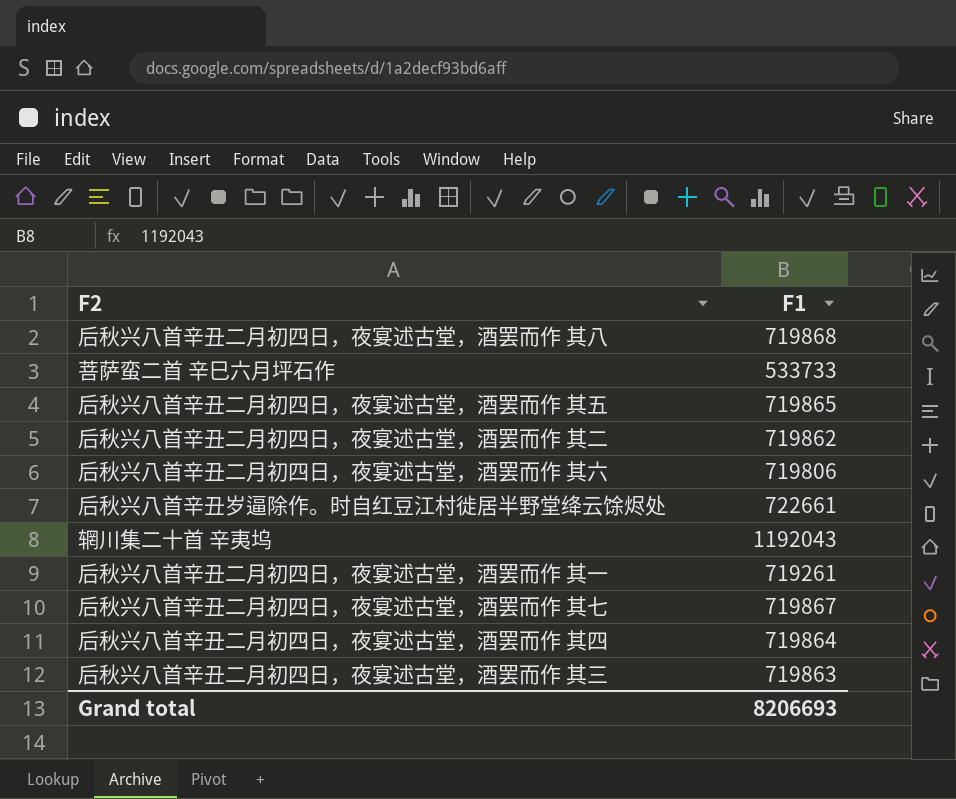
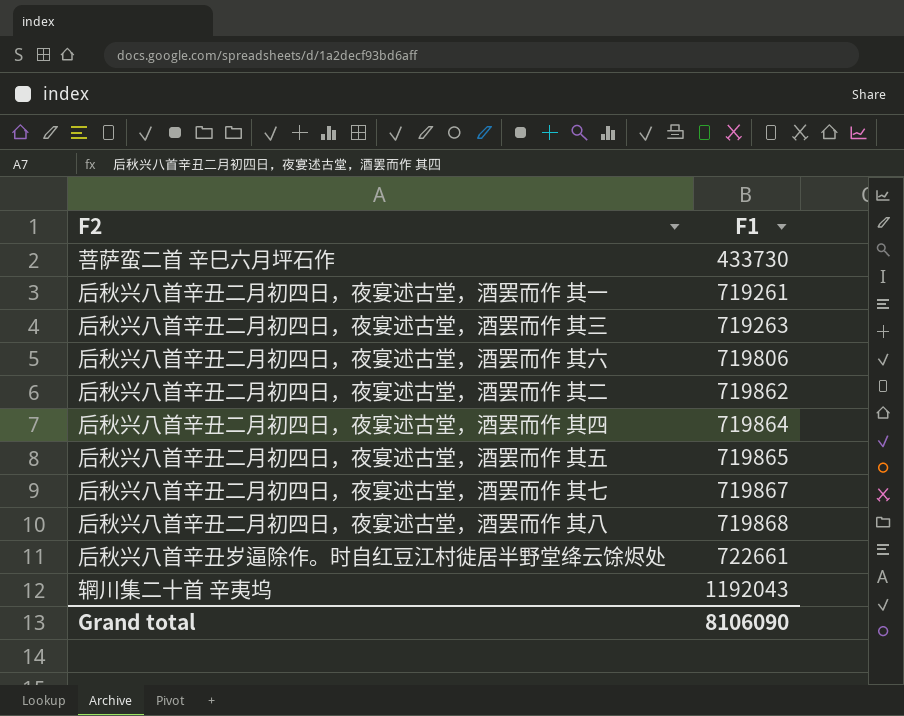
row order: none -> F1 ascending
菩萨蛮二首 辛巳六月坪石作 | F1: 533733 -> 433730
后秋兴八首辛丑二月初四日，夜宴述古堂，酒罢而作 其三 | F1: 719863 -> 719263
Grand total | F1: 8206693 -> 8106090

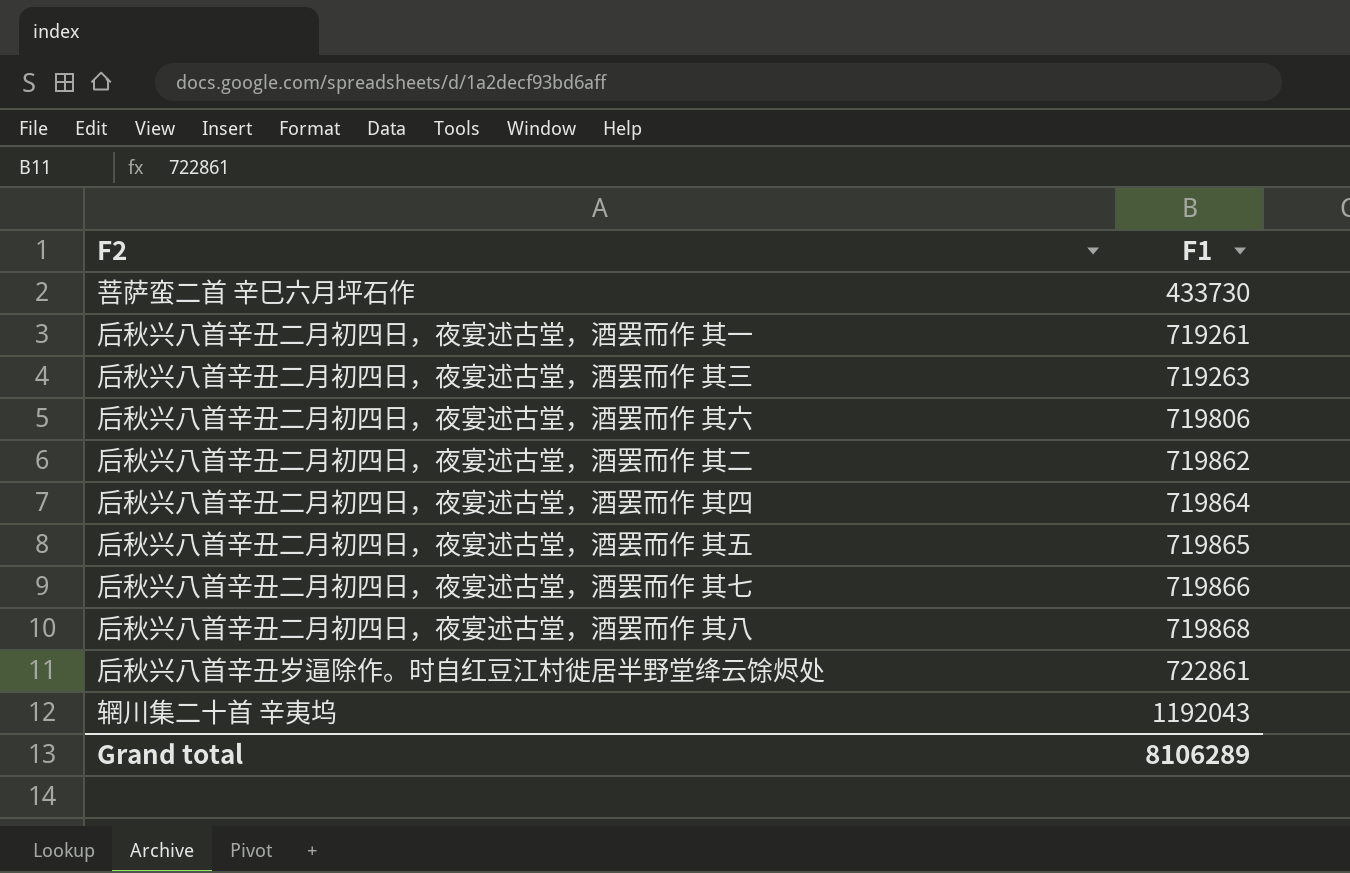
后秋兴八首辛丑二月初四日，夜宴述古堂，酒罢而作 其七 | F1: 719867 -> 719866
后秋兴八首辛丑岁逼除作。时自红豆江村徙居半野堂绛云馀烬处 | F1: 722661 -> 722861
Grand total | F1: 8106090 -> 8106289

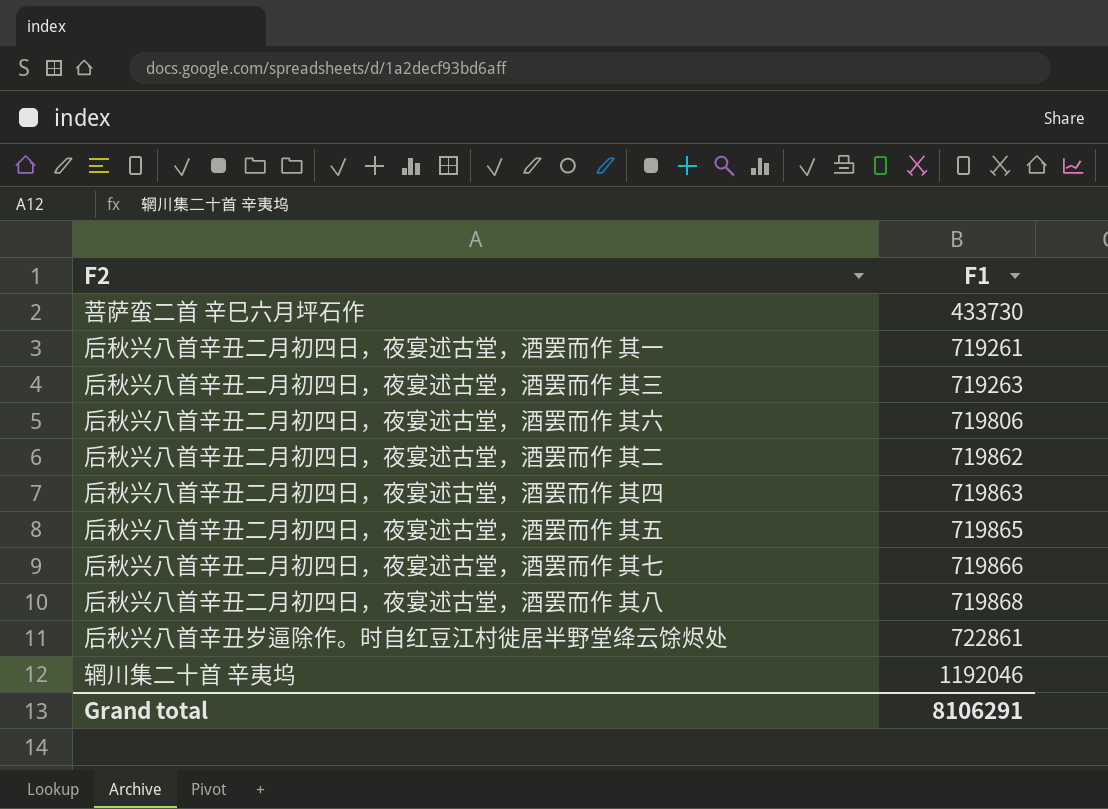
后秋兴八首辛丑二月初四日，夜宴述古堂，酒罢而作 其四 | F1: 719864 -> 719863
辋川集二十首 辛夷坞 | F1: 1192043 -> 1192046
Grand total | F1: 8106289 -> 8106291

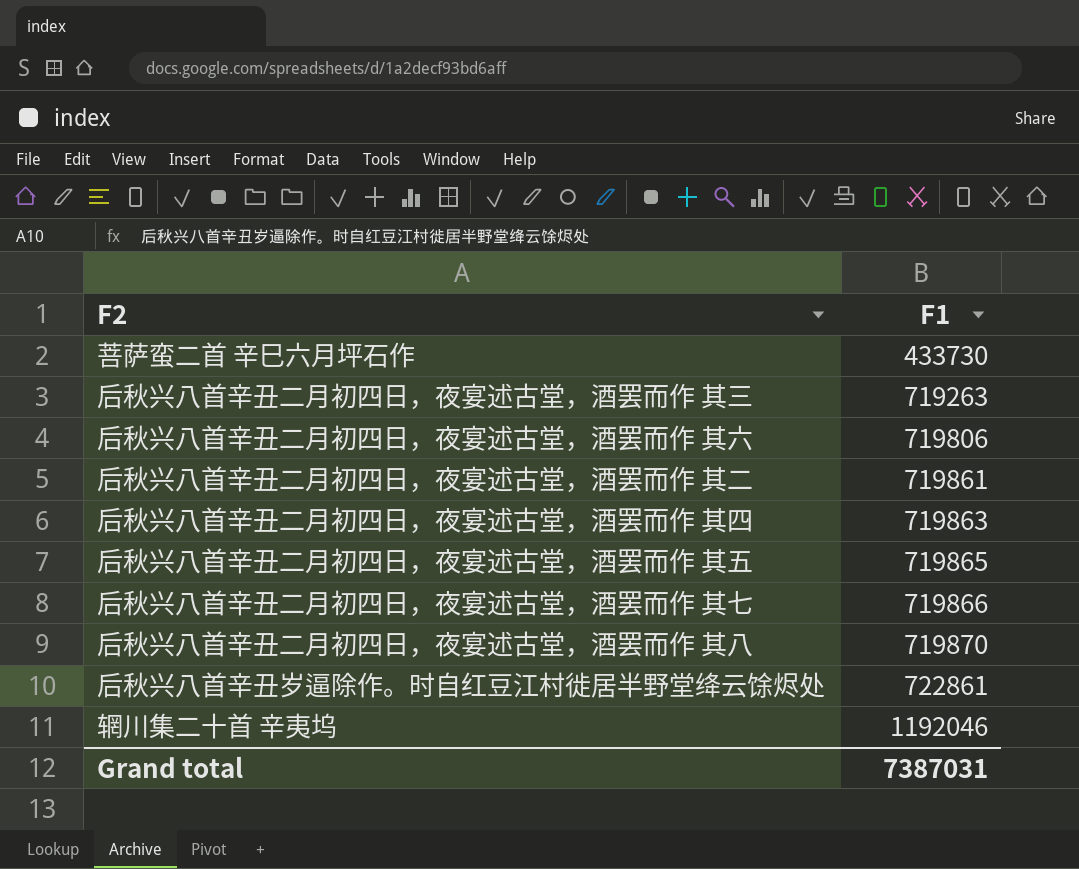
row 后秋兴八首辛丑二月初四日，夜宴述古堂，酒罢而作 其一: 719261 -> none
后秋兴八首辛丑二月初四日，夜宴述古堂，酒罢而作 其二 | F1: 719862 -> 719861
后秋兴八首辛丑二月初四日，夜宴述古堂，酒罢而作 其八 | F1: 719868 -> 719870
Grand total | F1: 8106291 -> 7387031

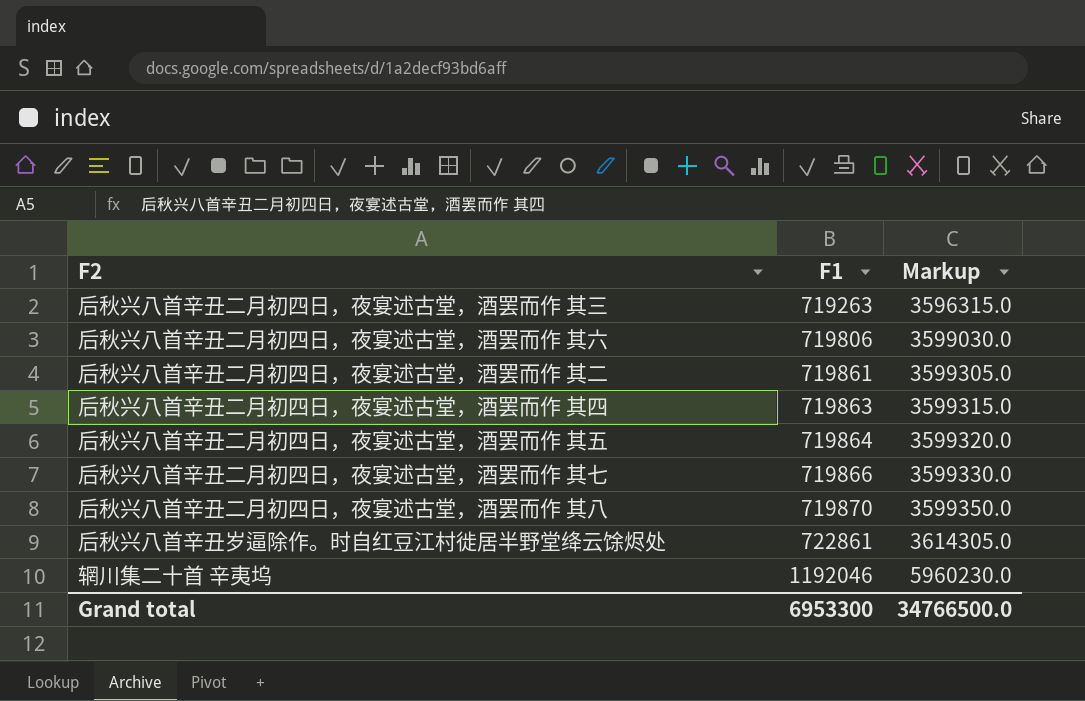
column Markup | formula: none -> [F1] * 5
row 菩萨蛮二首 辛巳六月坪石作: 433730 -> none
后秋兴八首辛丑二月初四日，夜宴述古堂，酒罢而作 其五 | F1: 719865 -> 719864
Grand total | F1: 7387031 -> 6953300

